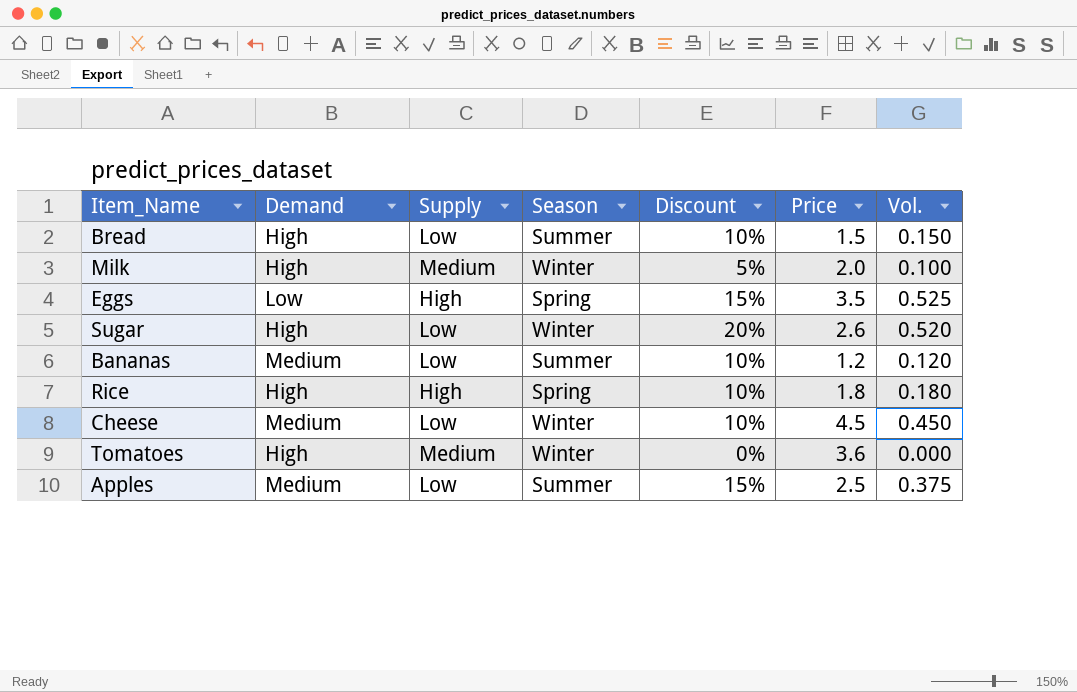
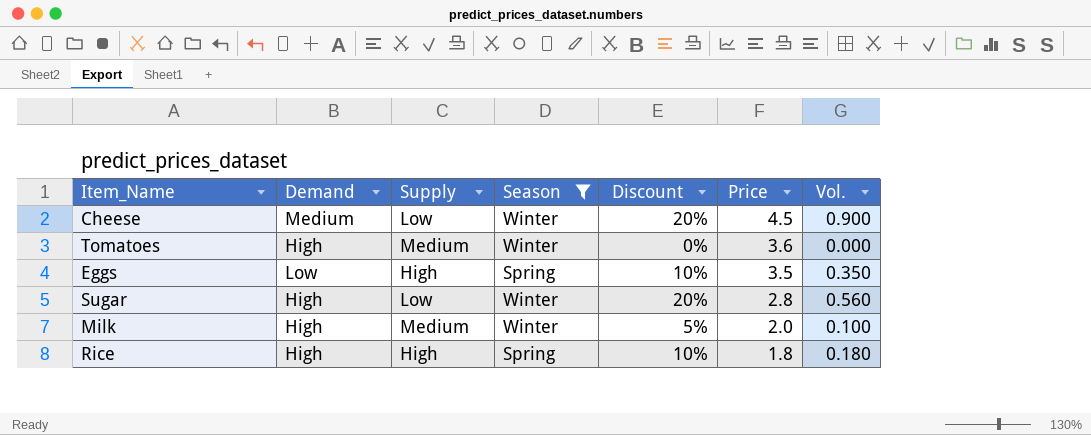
filter: none -> Season != Summer
row order: none -> Price descending
Cheese | Discount: 10% -> 20%
Cheese | Vol.: 0.450 -> 0.900
Eggs | Discount: 15% -> 10%
Eggs | Vol.: 0.525 -> 0.350
Sugar | Price: 2.6 -> 2.8
Sugar | Vol.: 0.520 -> 0.560

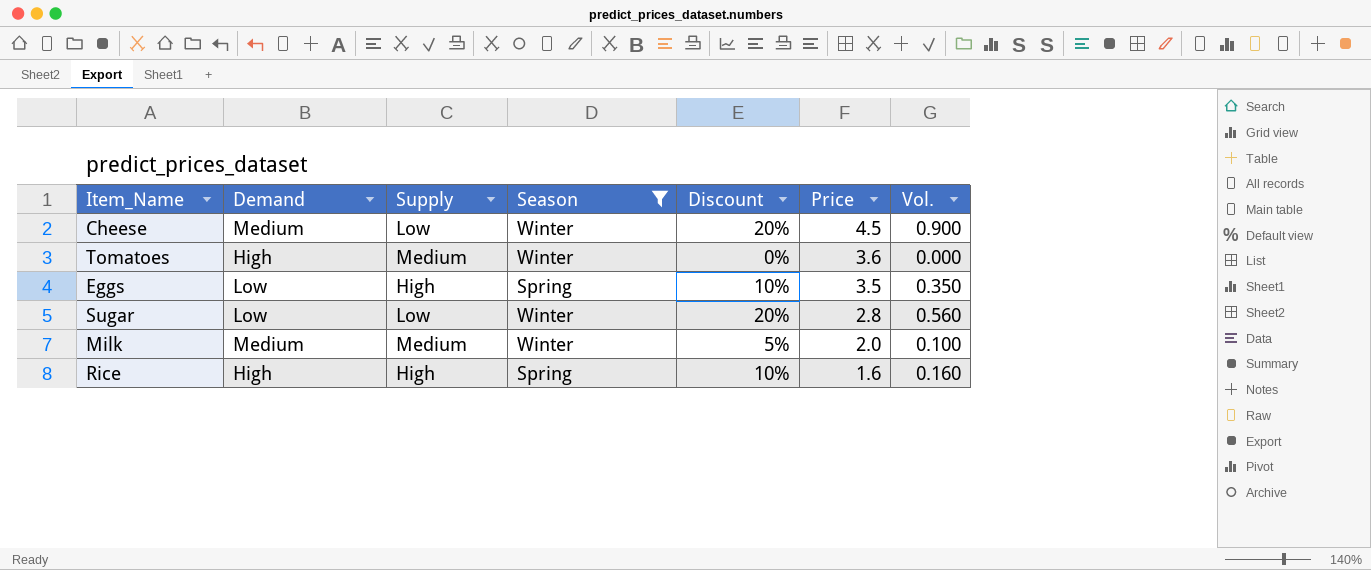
Sugar | Demand: High -> Low
Milk | Demand: High -> Medium
Rice | Price: 1.8 -> 1.6
Rice | Vol.: 0.180 -> 0.160

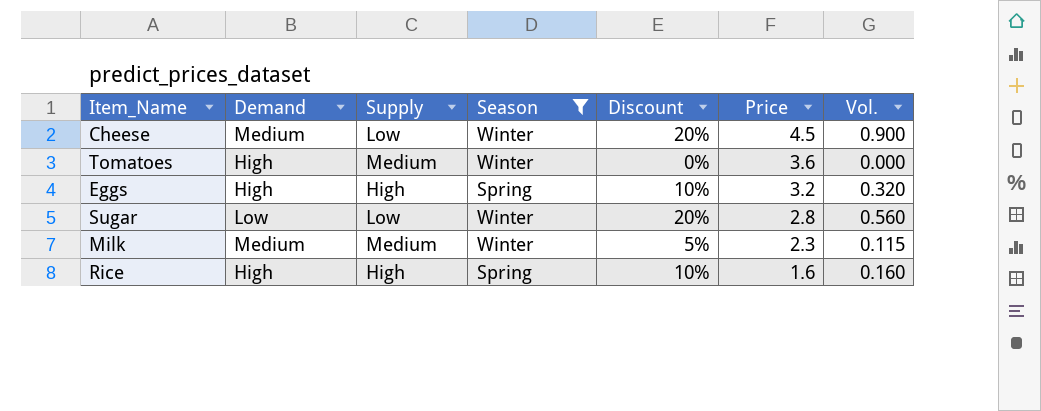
Eggs | Demand: Low -> High
Eggs | Price: 3.5 -> 3.2
Eggs | Vol.: 0.350 -> 0.320
Milk | Price: 2.0 -> 2.3
Milk | Vol.: 0.100 -> 0.115

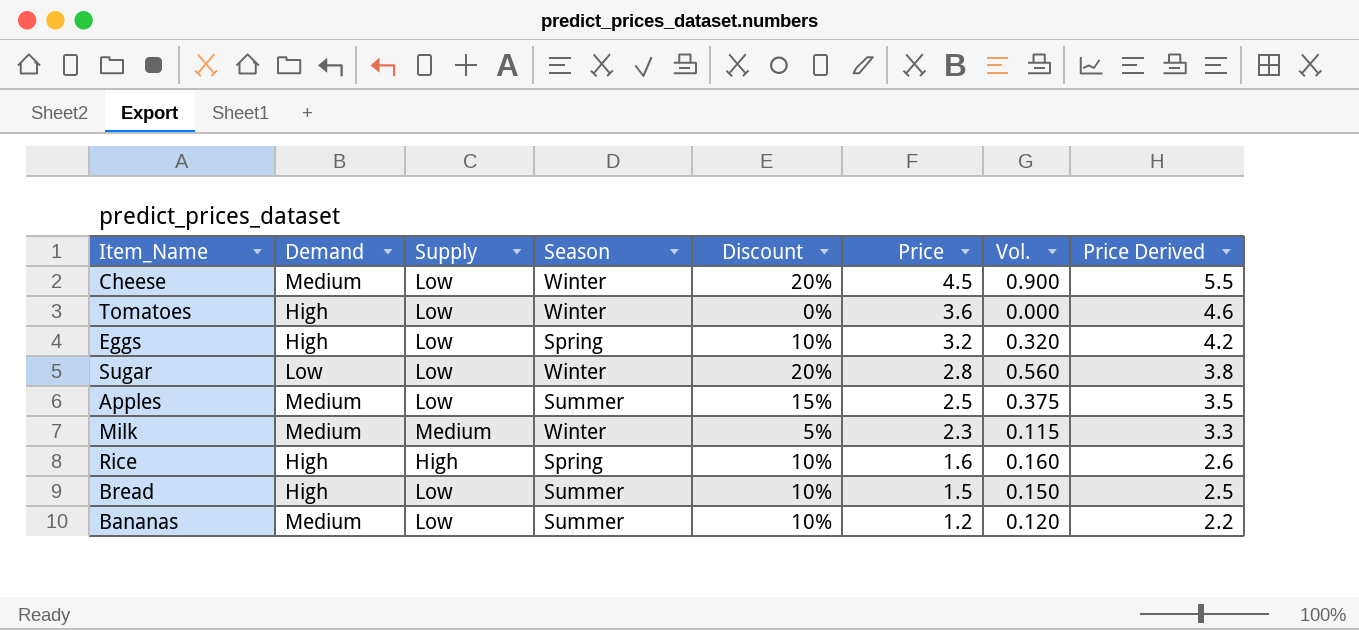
filter: Season != Summer -> none
column Price Derived | formula: none -> [Price] + 1
Tomatoes | Supply: Medium -> Low
Eggs | Supply: High -> Low

